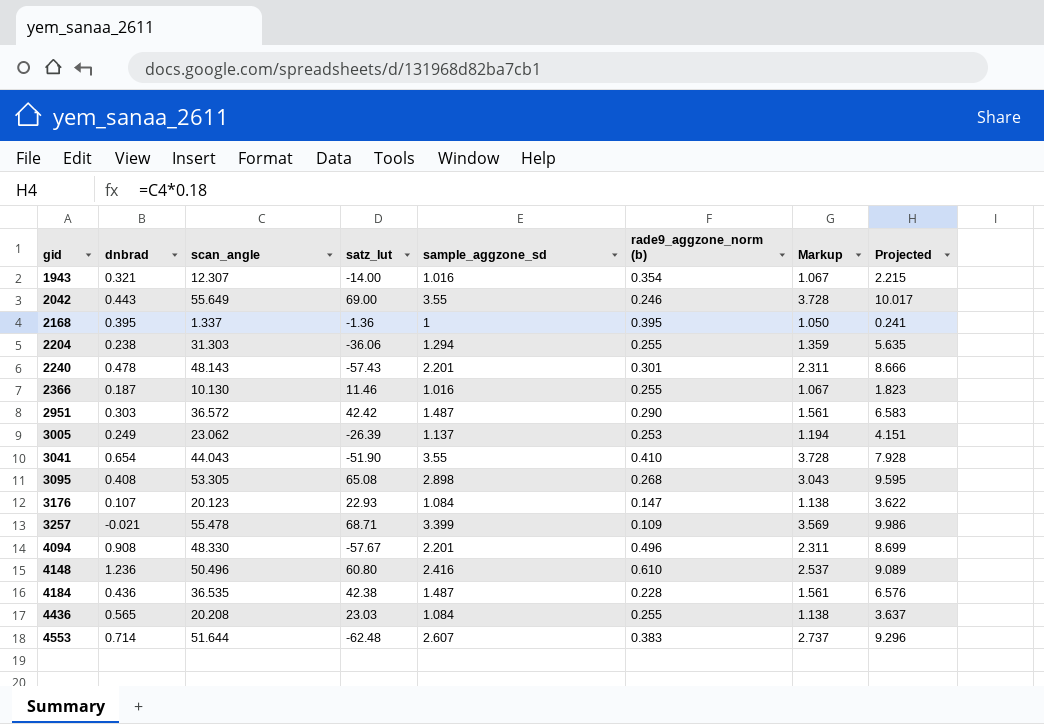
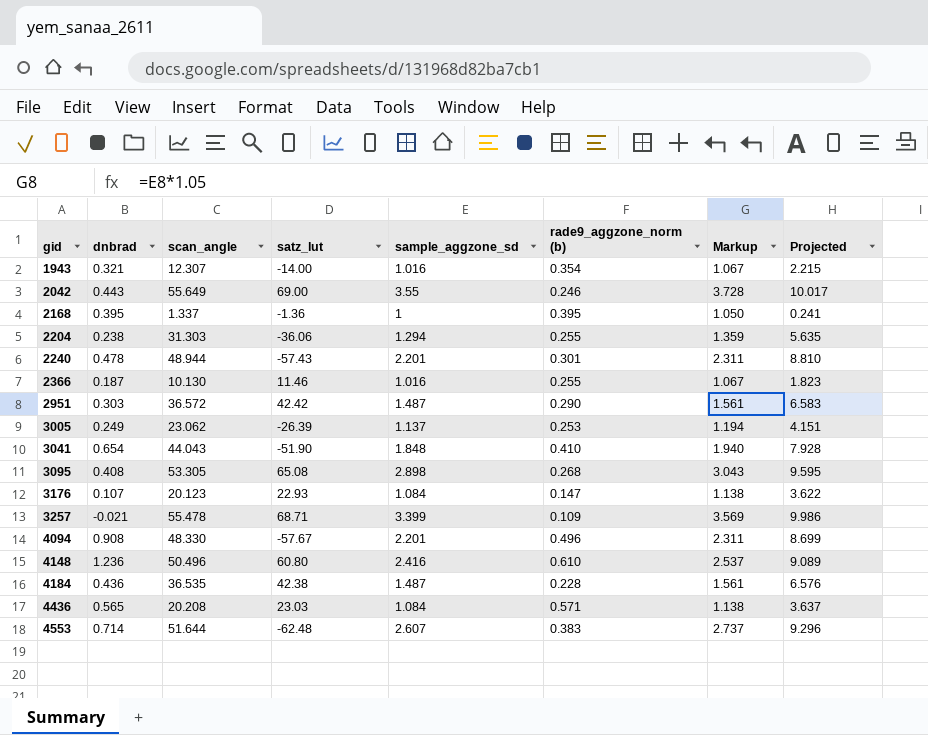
2240 | scan_angle: 48.143 -> 48.944
2240 | Projected: 8.666 -> 8.810
3041 | sample_aggzone_sd: 3.55 -> 1.848
3041 | Markup: 3.728 -> 1.940
4436 | rade9_aggzone_norm (b): 0.255 -> 0.571

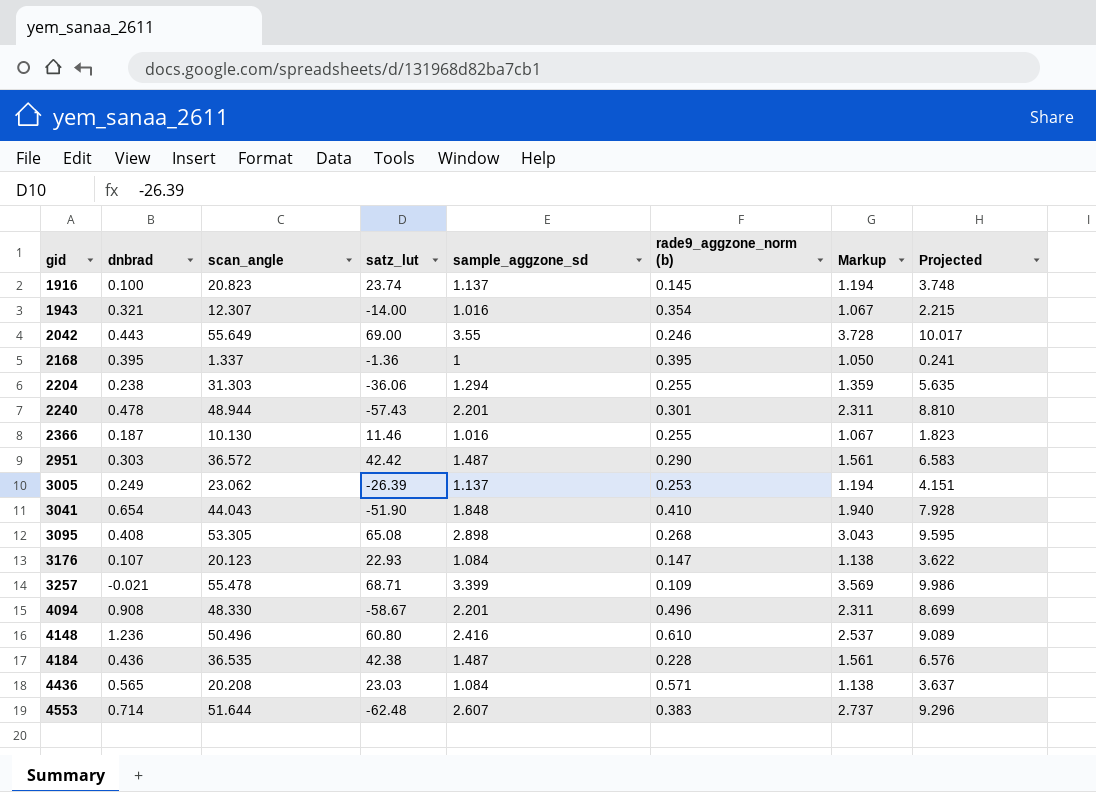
row 1916: none -> 0.100 | 20.823 | 23.74 | 1.137 | 0.145 | 1.194 | 3.748
4094 | satz_lut: -57.67 -> -58.67

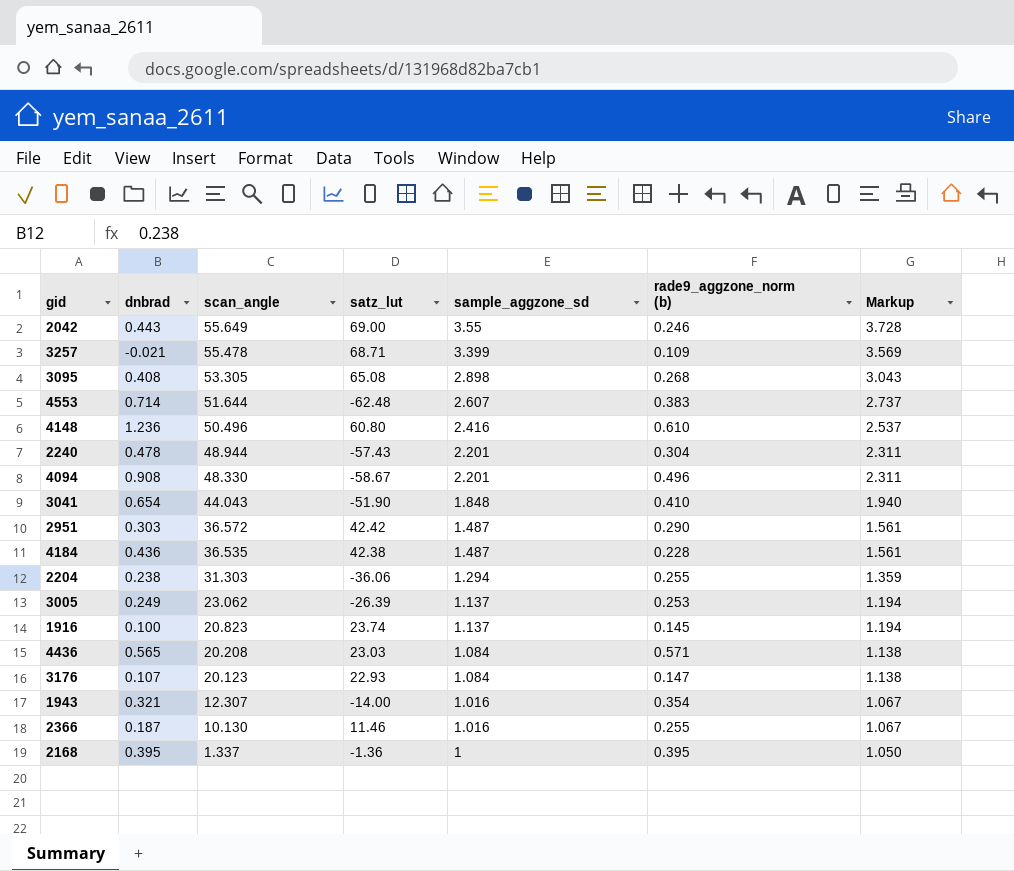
row order: gid ascending -> scan_angle descending
column Projected | formula: [scan_angle] * 0.18 -> none
2240 | rade9_aggzone_norm (b): 0.301 -> 0.304

